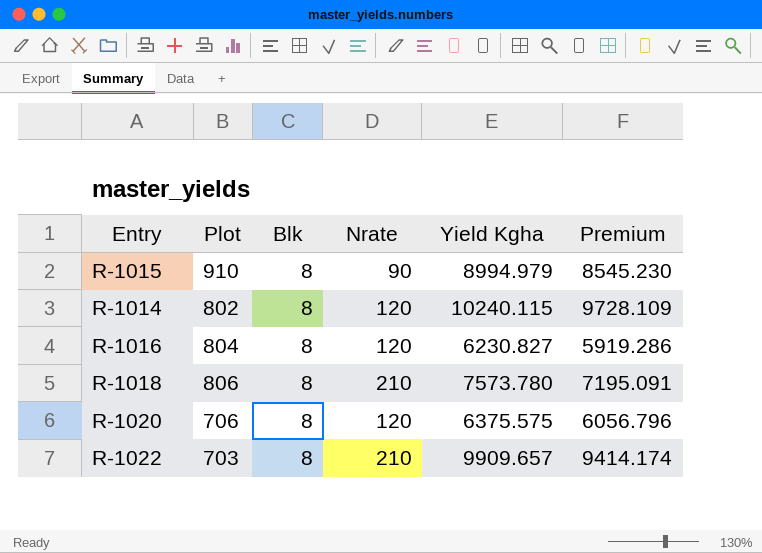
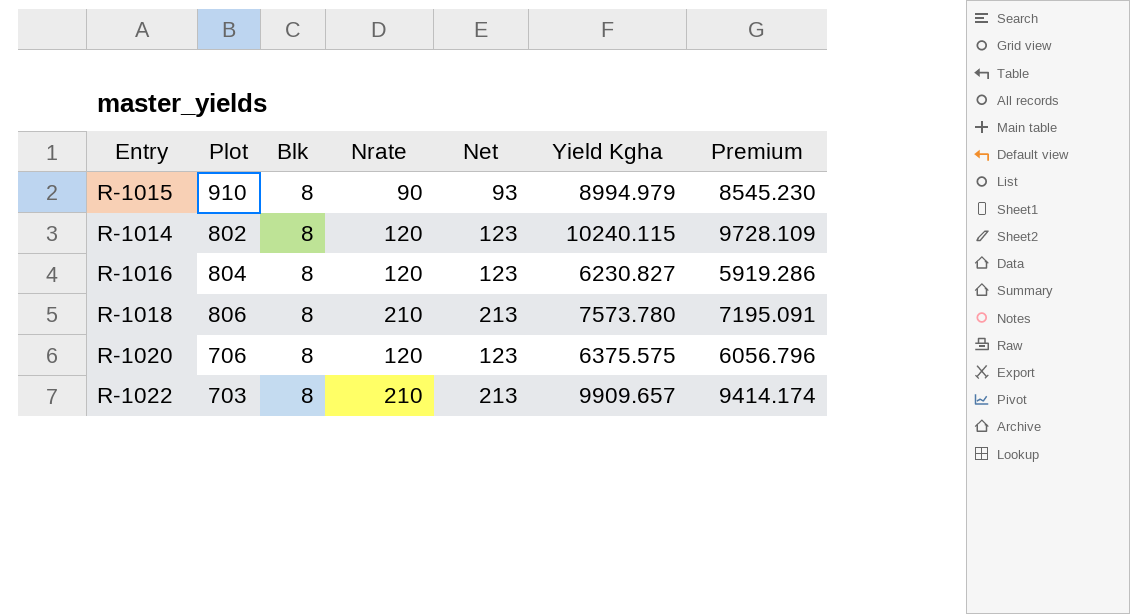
column Net | formula: none -> [Nrate] + 3

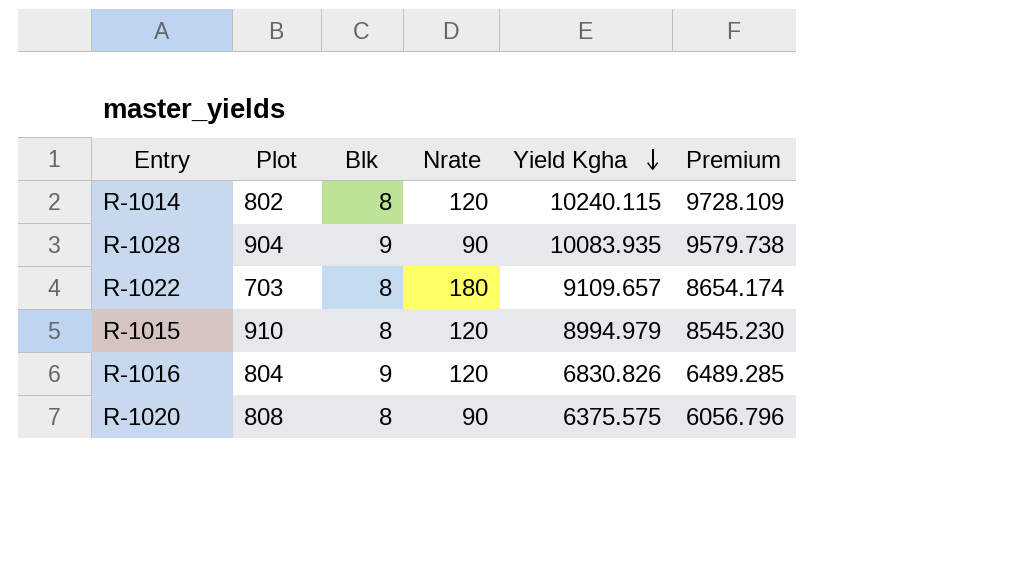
row order: none -> Yield Kgha descending
column Net | formula: [Nrate] + 3 -> none
row R-1018: 806 | 8 | 210 | 213 | 7573.780 | 7195.091 -> none
row R-1028: none -> 904 | 9 | 90 | 10083.935 | 9579.738
R-1022 | Nrate: 210 -> 180
R-1022 | Yield Kgha: 9909.657 -> 9109.657
R-1022 | Premium: 9414.174 -> 8654.174
R-1015 | Nrate: 90 -> 120
R-1016 | Blk: 8 -> 9
R-1016 | Yield Kgha: 6230.827 -> 6830.826
R-1016 | Premium: 5919.286 -> 6489.285
R-1020 | Plot: 706 -> 808
R-1020 | Nrate: 120 -> 90

